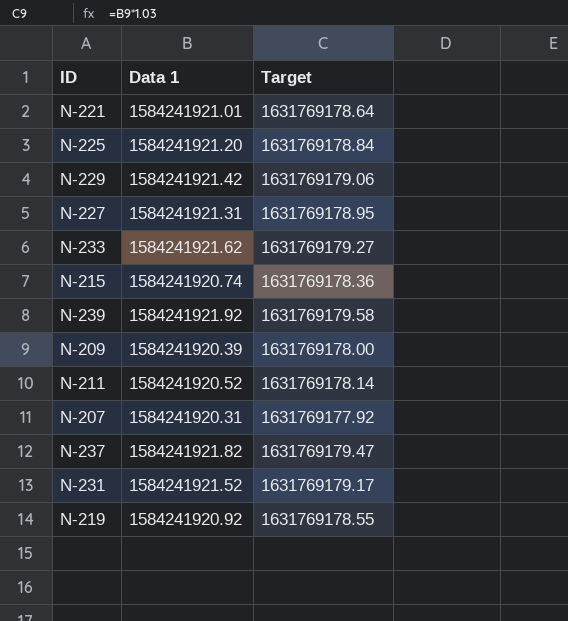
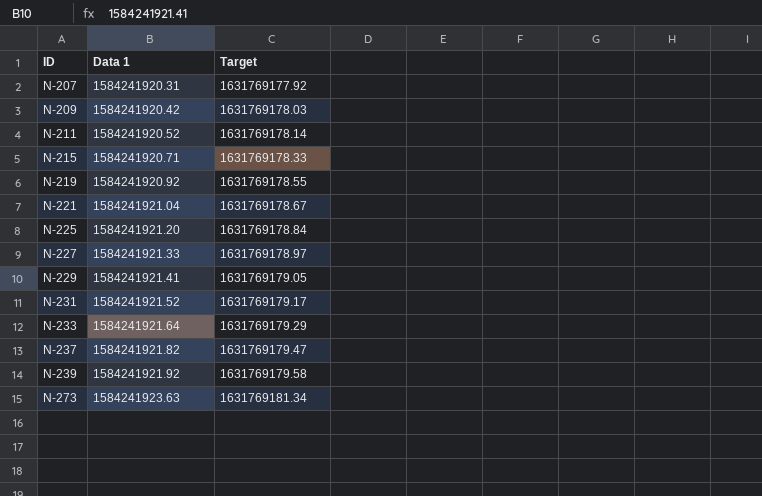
row order: none -> ID ascending
N-209 | Data 1: 1584241920.39 -> 1584241920.42
N-209 | Target: 1631769178.00 -> 1631769178.03
N-215 | Data 1: 1584241920.74 -> 1584241920.71
N-215 | Target: 1631769178.36 -> 1631769178.33
N-221 | Data 1: 1584241921.01 -> 1584241921.04
N-221 | Target: 1631769178.64 -> 1631769178.67
N-227 | Data 1: 1584241921.31 -> 1584241921.33
N-227 | Target: 1631769178.95 -> 1631769178.97
N-229 | Data 1: 1584241921.42 -> 1584241921.41
N-229 | Target: 1631769179.06 -> 1631769179.05
N-233 | Data 1: 1584241921.62 -> 1584241921.64
N-233 | Target: 1631769179.27 -> 1631769179.29
row N-273: none -> 1584241923.63 | 1631769181.34

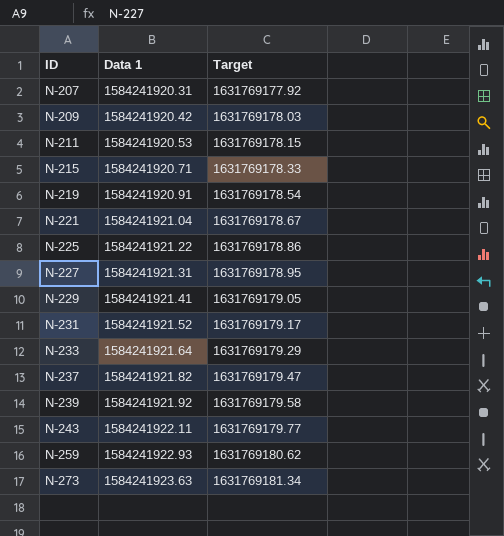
N-211 | Data 1: 1584241920.52 -> 1584241920.53
N-211 | Target: 1631769178.14 -> 1631769178.15
N-219 | Data 1: 1584241920.92 -> 1584241920.91
N-219 | Target: 1631769178.55 -> 1631769178.54
N-225 | Data 1: 1584241921.20 -> 1584241921.22
N-225 | Target: 1631769178.84 -> 1631769178.86
N-227 | Data 1: 1584241921.33 -> 1584241921.31
N-227 | Target: 1631769178.97 -> 1631769178.95
row N-243: none -> 1584241922.11 | 1631769179.77
row N-259: none -> 1584241922.93 | 1631769180.62

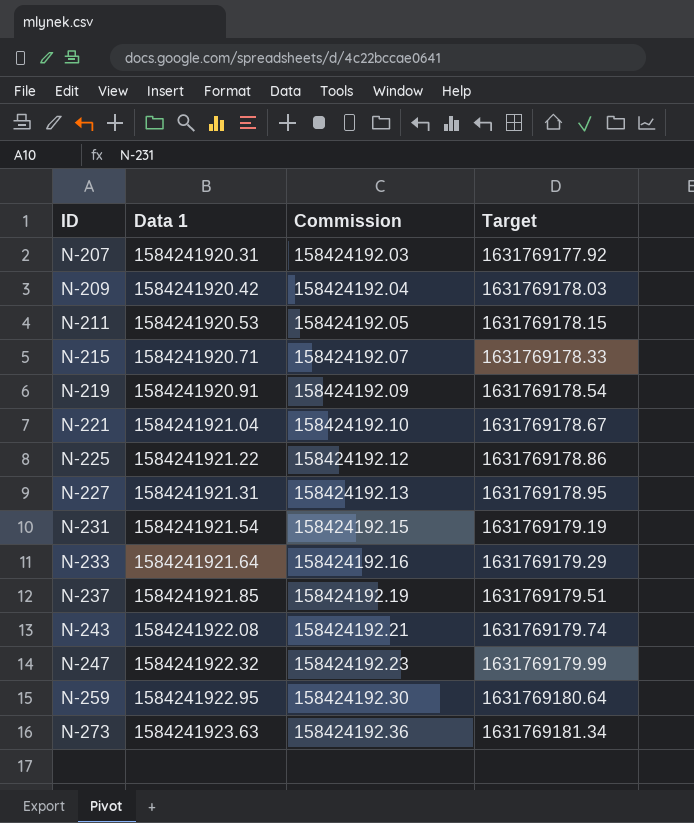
column Commission | formula: none -> [Data 1] * 0.1
row N-229: 1584241921.41 | 1631769179.05 -> none
row N-239: 1584241921.92 | 1631769179.58 -> none
N-231 | Data 1: 1584241921.52 -> 1584241921.54
N-231 | Target: 1631769179.17 -> 1631769179.19
N-237 | Data 1: 1584241921.82 -> 1584241921.85
N-237 | Target: 1631769179.47 -> 1631769179.51
N-243 | Data 1: 1584241922.11 -> 1584241922.08
N-243 | Target: 1631769179.77 -> 1631769179.74
row N-247: none -> 1584241922.32 | 158424192.23 | 1631769179.99
N-259 | Data 1: 1584241922.93 -> 1584241922.95
N-259 | Target: 1631769180.62 -> 1631769180.64

